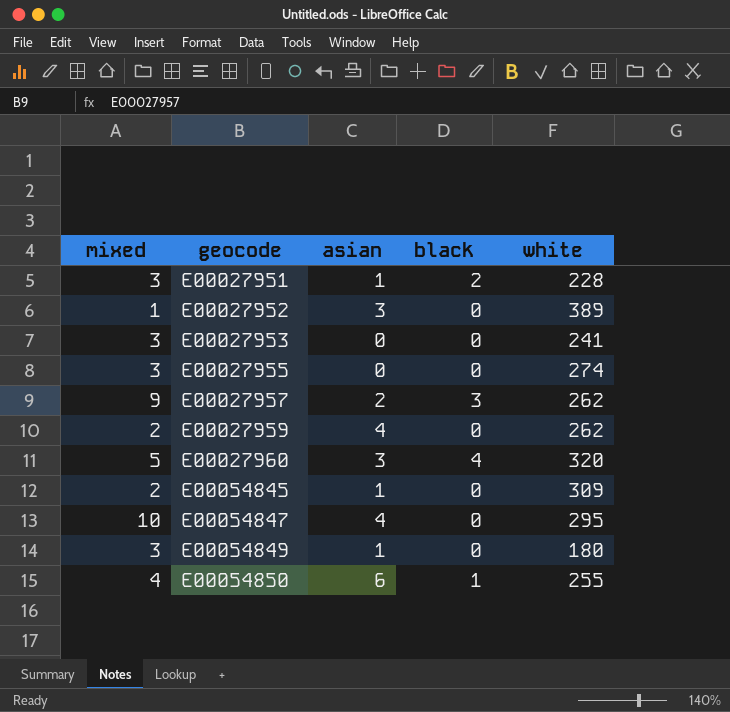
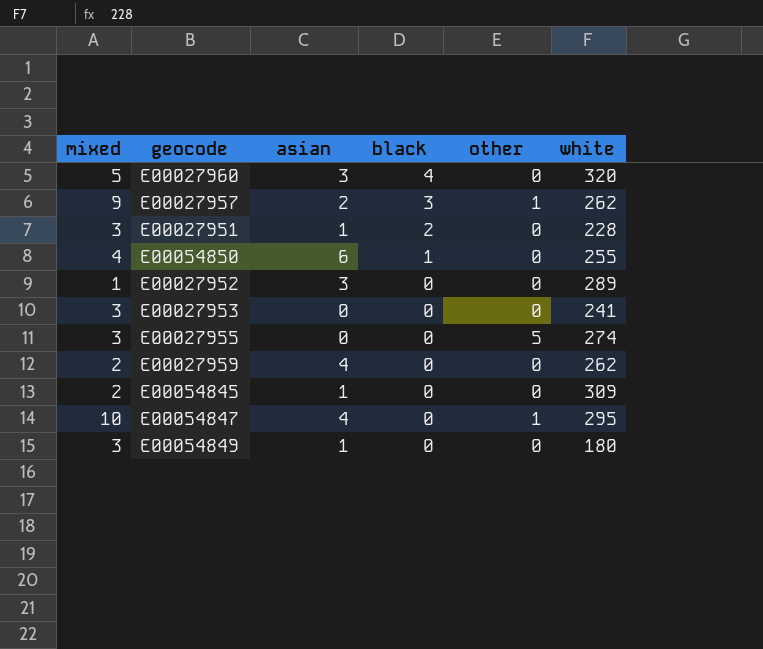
row order: geocode ascending -> black descending
column other | position: none -> 5
E00027952 | white: 389 -> 289

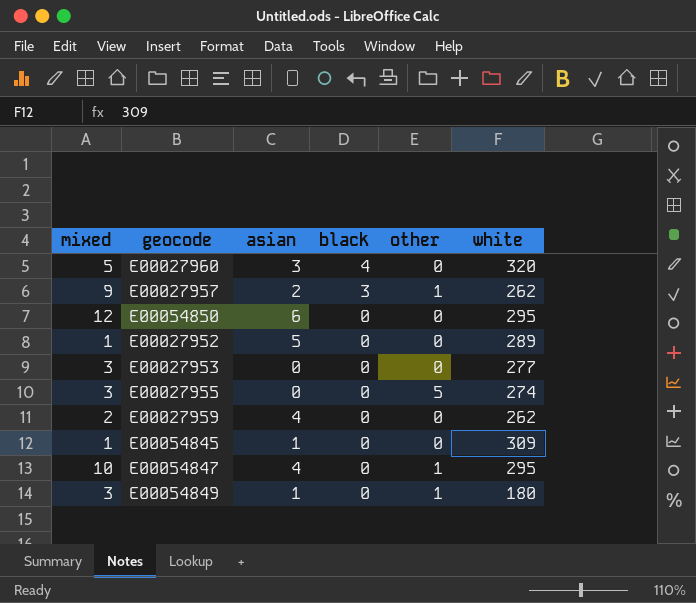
row E00027951: 3 | 1 | 2 | 0 | 228 -> none
E00054850 | mixed: 4 -> 12
E00054850 | black: 1 -> 0
E00054850 | white: 255 -> 295
E00027952 | asian: 3 -> 5
E00027953 | white: 241 -> 277
E00054845 | mixed: 2 -> 1
E00054849 | other: 0 -> 1

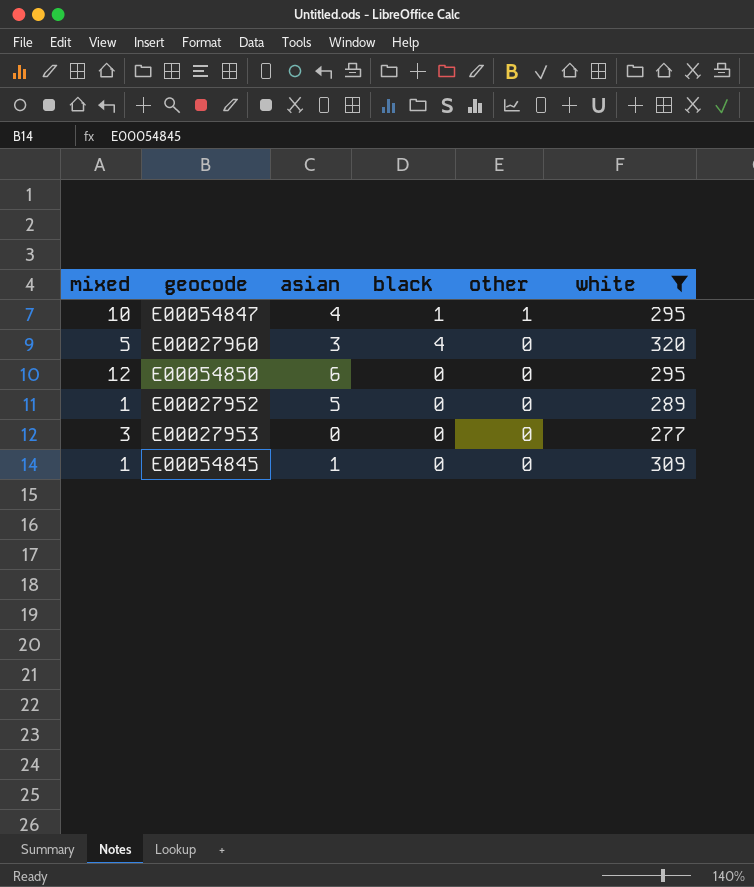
filter: none -> white >= 277
row order: black descending -> other descending
E00054847 | black: 0 -> 1

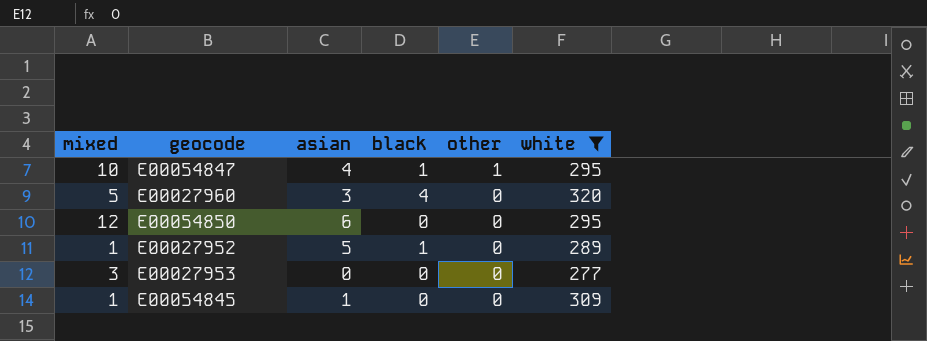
E00027952 | black: 0 -> 1

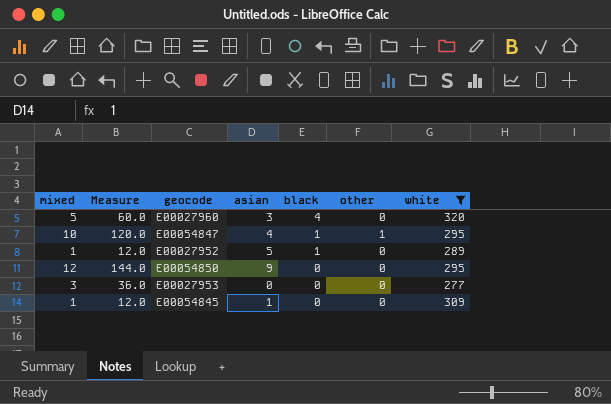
row order: other descending -> black descending
column Measure | formula: none -> [mixed] * 12
E00054850 | asian: 6 -> 9

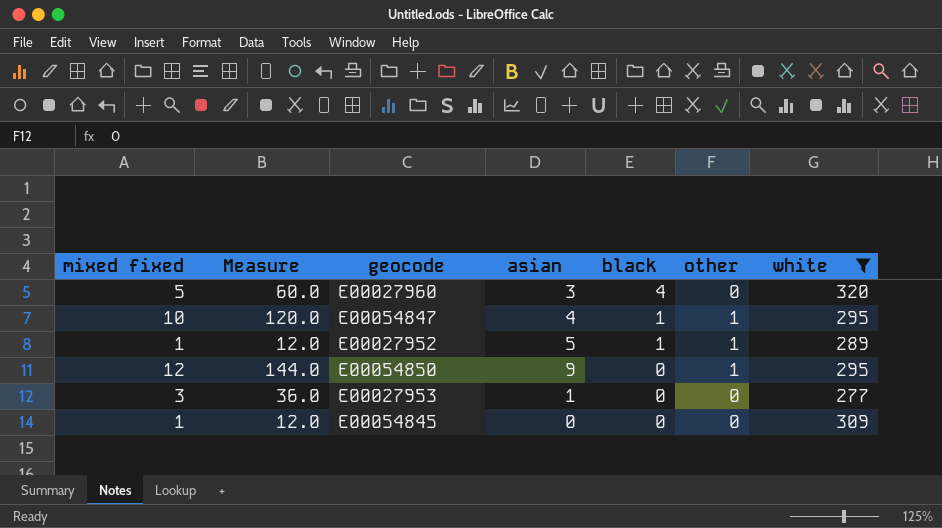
column name: mixed -> mixed fixed
E00027952 | other: 0 -> 1
E00054850 | other: 0 -> 1
E00027953 | asian: 0 -> 1
E00054845 | asian: 1 -> 0

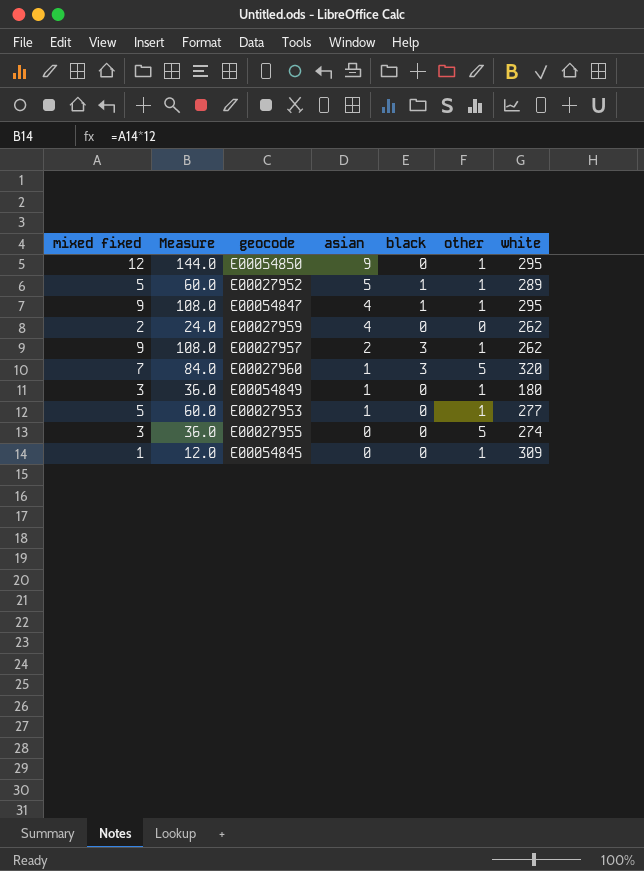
filter: white >= 277 -> none
row order: black descending -> asian descending
E00027952 | mixed fixed: 1 -> 5
E00027952 | Measure: 12.0 -> 60.0
E00054847 | mixed fixed: 10 -> 9
E00054847 | Measure: 120.0 -> 108.0
E00027960 | mixed fixed: 5 -> 7
E00027960 | Measure: 60.0 -> 84.0
E00027960 | asian: 3 -> 1
E00027960 | black: 4 -> 3
E00027960 | other: 0 -> 5
E00027953 | mixed fixed: 3 -> 5
E00027953 | Measure: 36.0 -> 60.0
E00027953 | other: 0 -> 1
E00054845 | other: 0 -> 1

